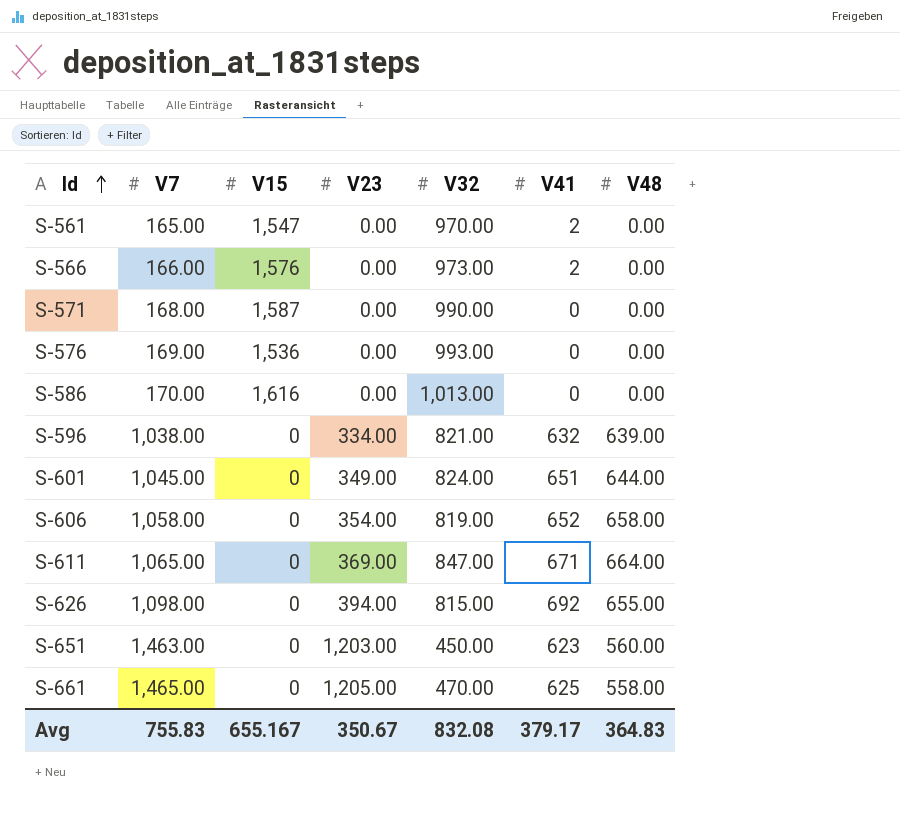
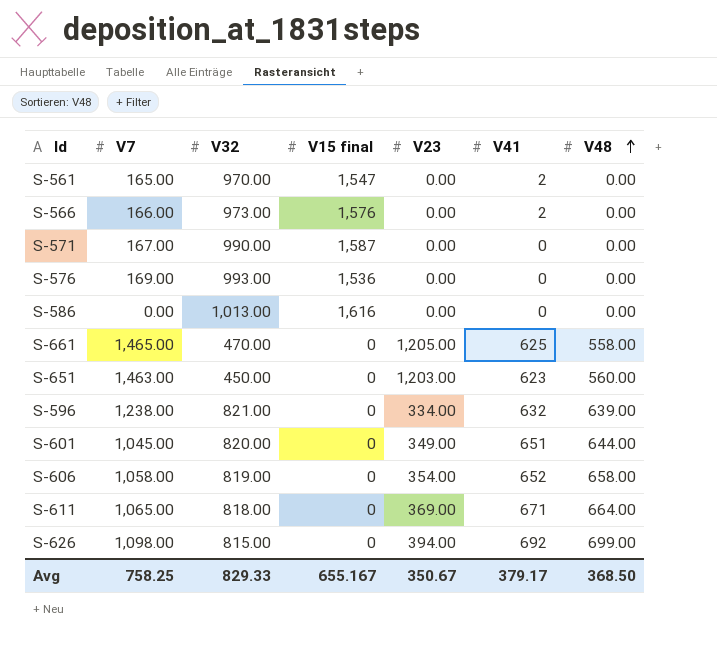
row order: Id ascending -> V48 ascending
column V32 | position: 5 -> 3
column name: V15 -> V15 final
S-571 | V7: 168.00 -> 167.00
S-586 | V7: 170.00 -> 0.00
S-596 | V7: 1,038.00 -> 1,238.00
S-601 | V32: 824.00 -> 820.00
S-611 | V32: 847.00 -> 818.00
S-626 | V48: 655.00 -> 699.00
Avg | V7: 755.83 -> 758.25
Avg | V32: 832.08 -> 829.33
Avg | V48: 364.83 -> 368.50

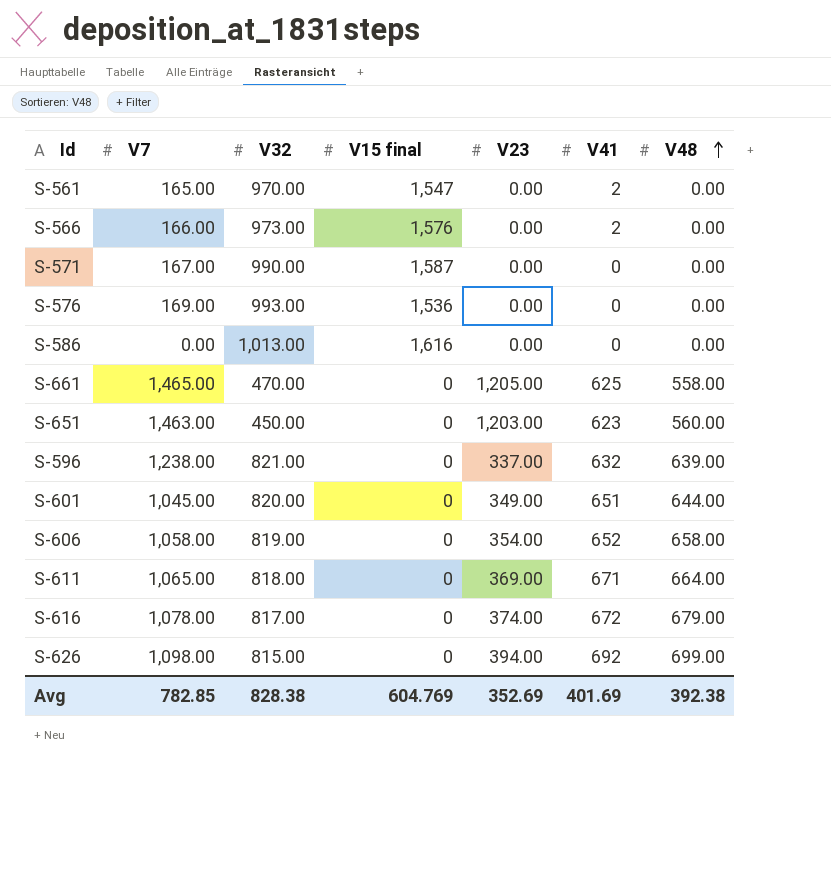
S-596 | V23: 334.00 -> 337.00
row S-616: none -> 1,078.00 | 817.00 | 0 | 374.00 | 672 | 679.00
Avg | V7: 758.25 -> 782.85
Avg | V32: 829.33 -> 828.38
Avg | V15 final: 655.167 -> 604.769
Avg | V23: 350.67 -> 352.69
Avg | V41: 379.17 -> 401.69
Avg | V48: 368.50 -> 392.38

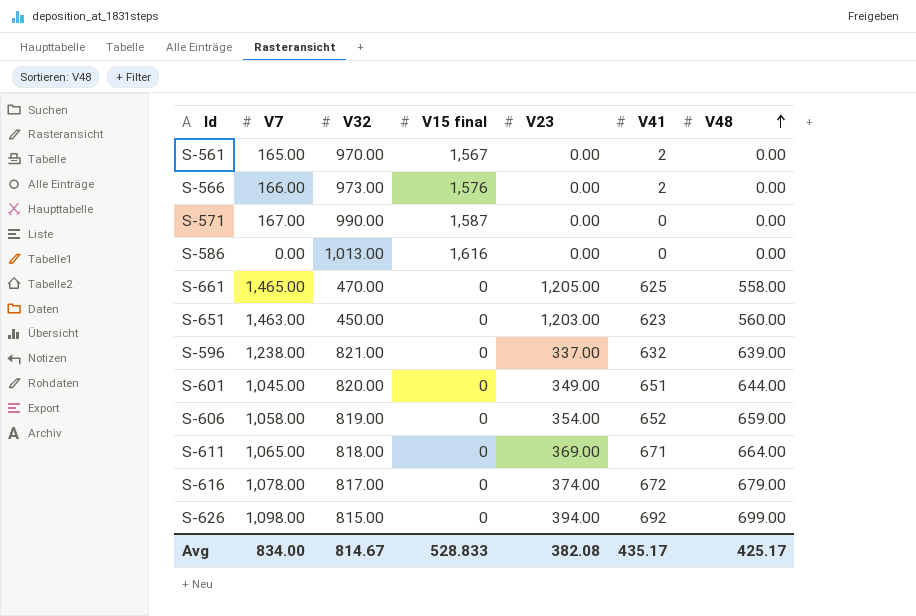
row S-576: 169.00 | 993.00 | 1,536 | 0.00 | 0 | 0.00 -> none
S-561 | V15 final: 1,547 -> 1,567
S-606 | V48: 658.00 -> 659.00
Avg | V7: 782.85 -> 834.00
Avg | V32: 828.38 -> 814.67
Avg | V15 final: 604.769 -> 528.833
Avg | V23: 352.69 -> 382.08
Avg | V41: 401.69 -> 435.17
Avg | V48: 392.38 -> 425.17

